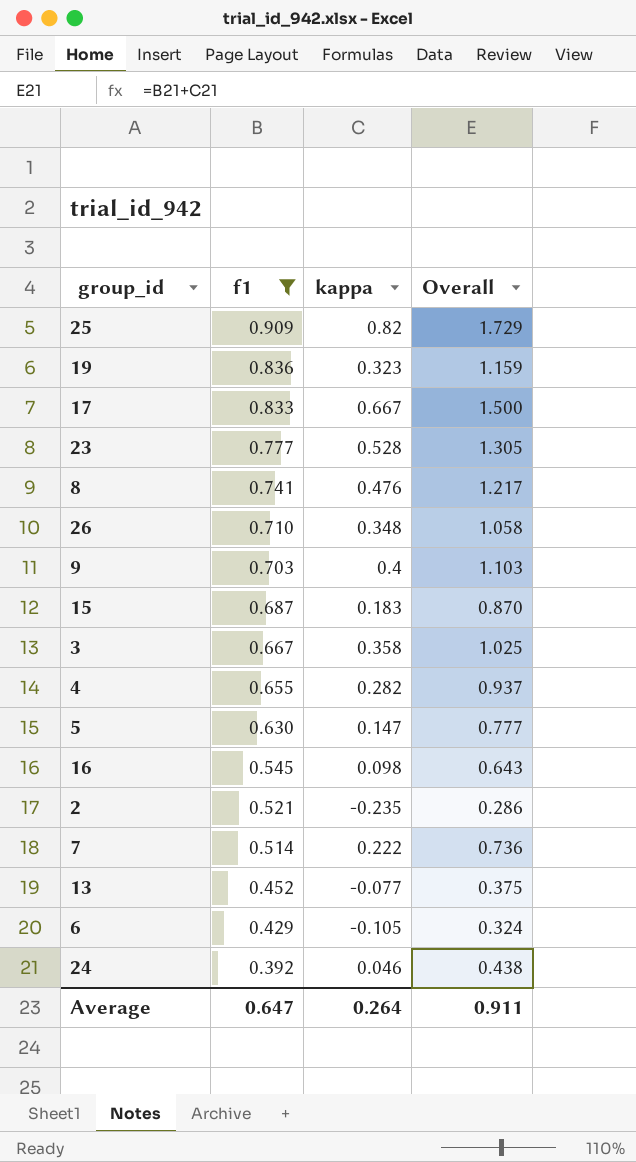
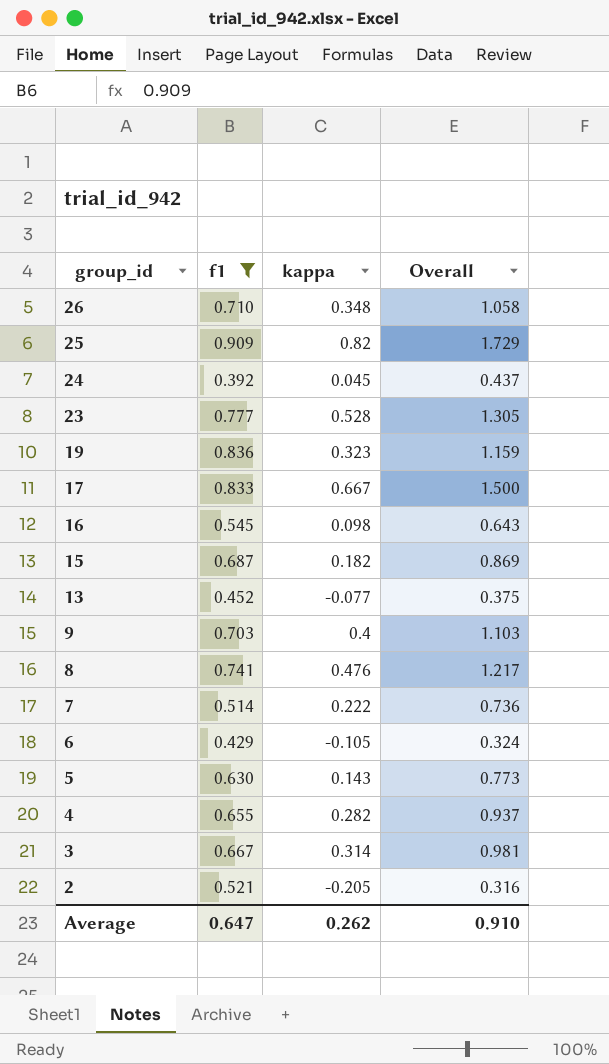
row order: f1 descending -> group_id descending
24 | kappa: 0.046 -> 0.045
24 | Overall: 0.438 -> 0.437
15 | kappa: 0.183 -> 0.182
15 | Overall: 0.870 -> 0.869
5 | kappa: 0.147 -> 0.143
5 | Overall: 0.777 -> 0.773
3 | kappa: 0.358 -> 0.314
3 | Overall: 1.025 -> 0.981
2 | kappa: -0.235 -> -0.205
2 | Overall: 0.286 -> 0.316
Average | kappa: 0.264 -> 0.262
Average | Overall: 0.911 -> 0.910

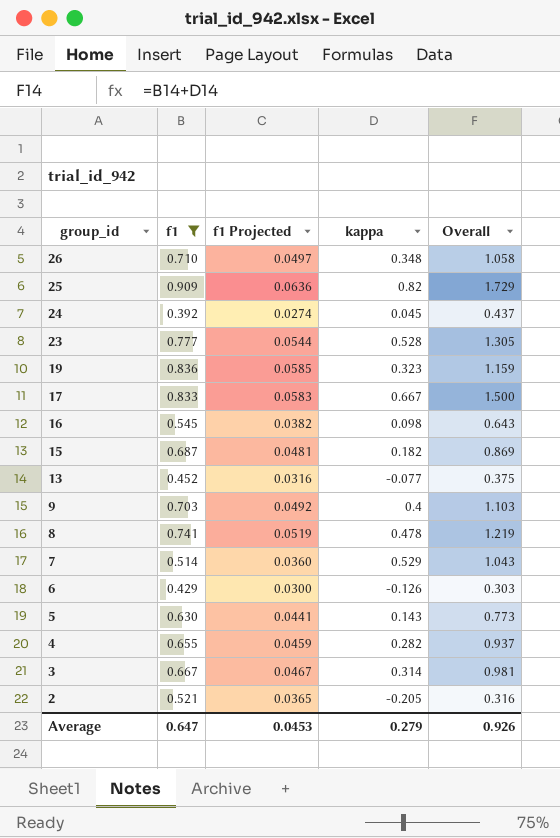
column f1 Projected | formula: none -> [f1] * 0.07
8 | kappa: 0.476 -> 0.478
8 | Overall: 1.217 -> 1.219
7 | kappa: 0.222 -> 0.529
7 | Overall: 0.736 -> 1.043
6 | kappa: -0.105 -> -0.126
6 | Overall: 0.324 -> 0.303
Average | kappa: 0.262 -> 0.279
Average | Overall: 0.910 -> 0.926

